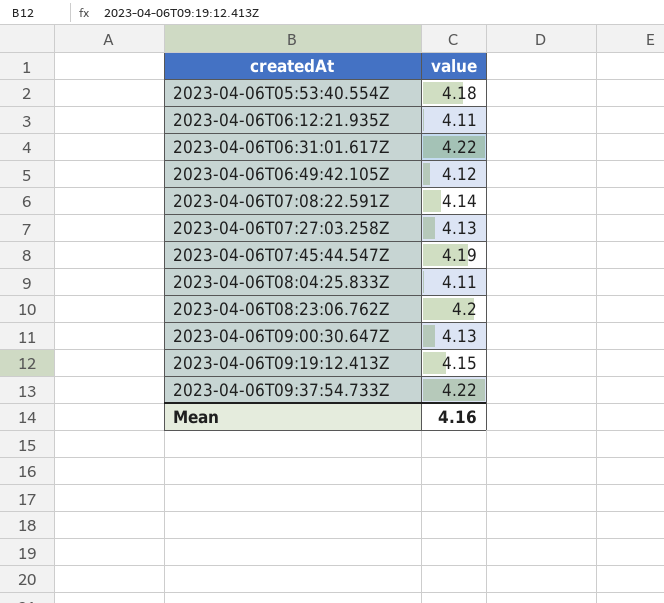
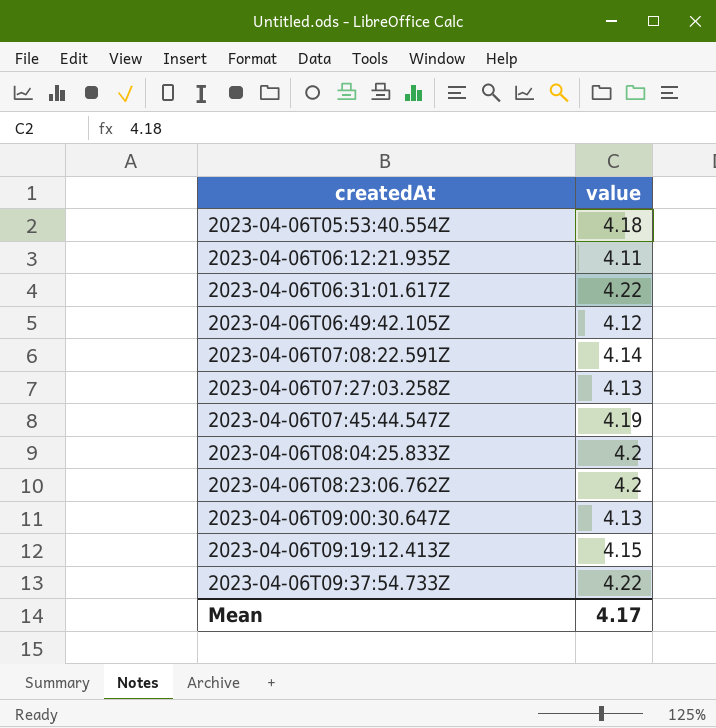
2023-04-06T08:04:25.833Z | value: 4.11 -> 4.2
Mean | value: 4.16 -> 4.17

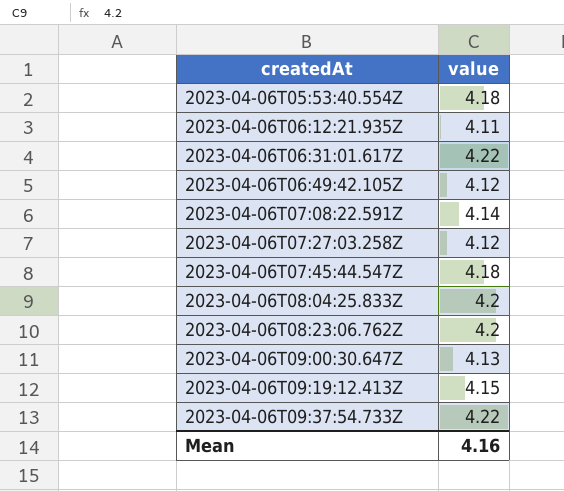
2023-04-06T07:27:03.258Z | value: 4.13 -> 4.12
2023-04-06T07:45:44.547Z | value: 4.19 -> 4.18
Mean | value: 4.17 -> 4.16

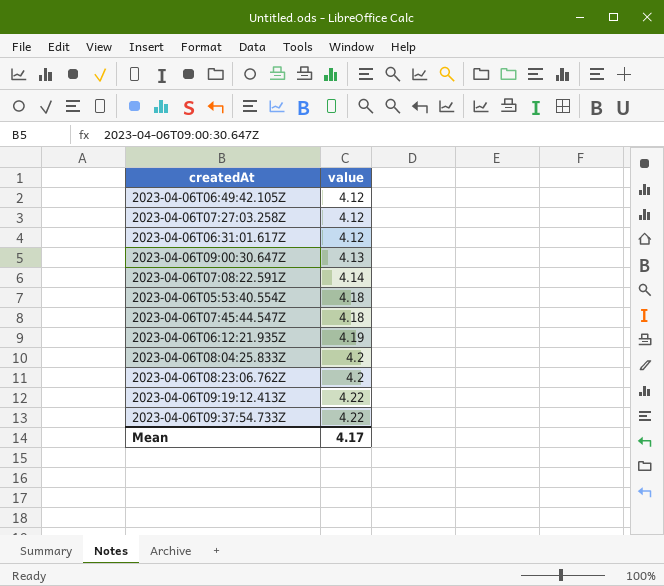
row order: createdAt ascending -> value ascending
2023-04-06T06:31:01.617Z | value: 4.22 -> 4.12
2023-04-06T06:12:21.935Z | value: 4.11 -> 4.19
2023-04-06T09:19:12.413Z | value: 4.15 -> 4.22
Mean | value: 4.16 -> 4.17

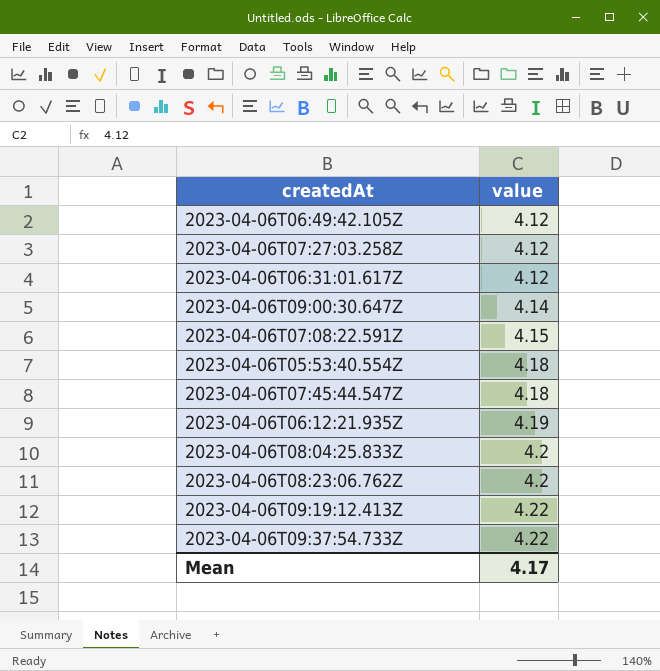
2023-04-06T09:00:30.647Z | value: 4.13 -> 4.14
2023-04-06T07:08:22.591Z | value: 4.14 -> 4.15

